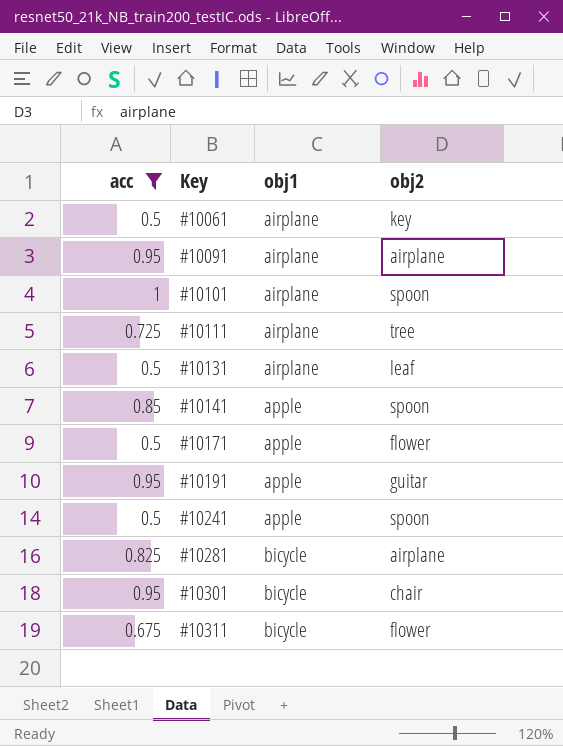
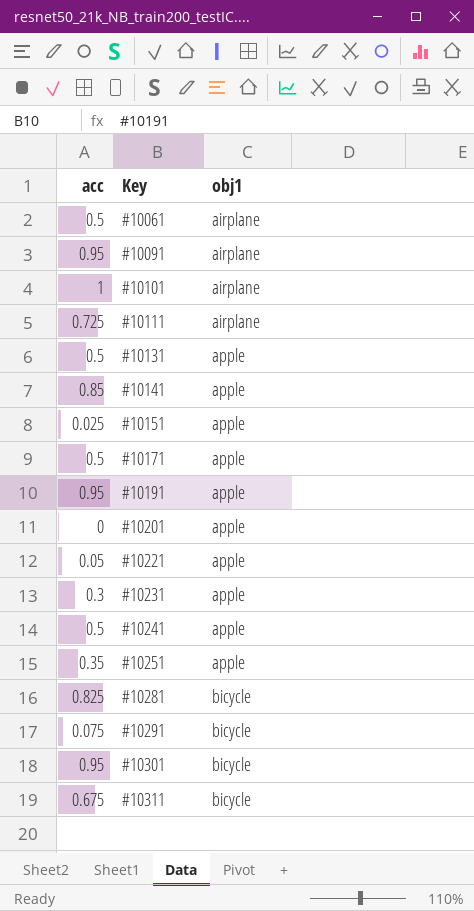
filter: acc >= 0.5 -> none
column obj2 | position: 4 -> none
#10131 | obj1: airplane -> apple

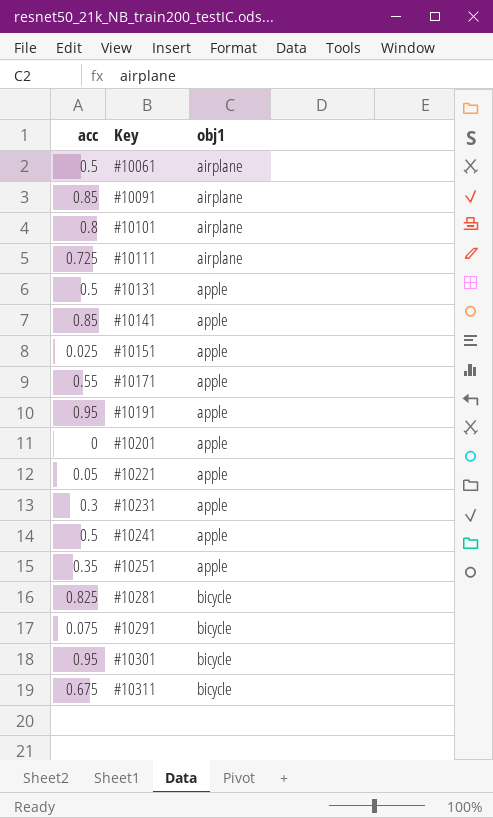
#10091 | acc: 0.95 -> 0.85
#10101 | acc: 1 -> 0.8
#10171 | acc: 0.5 -> 0.55

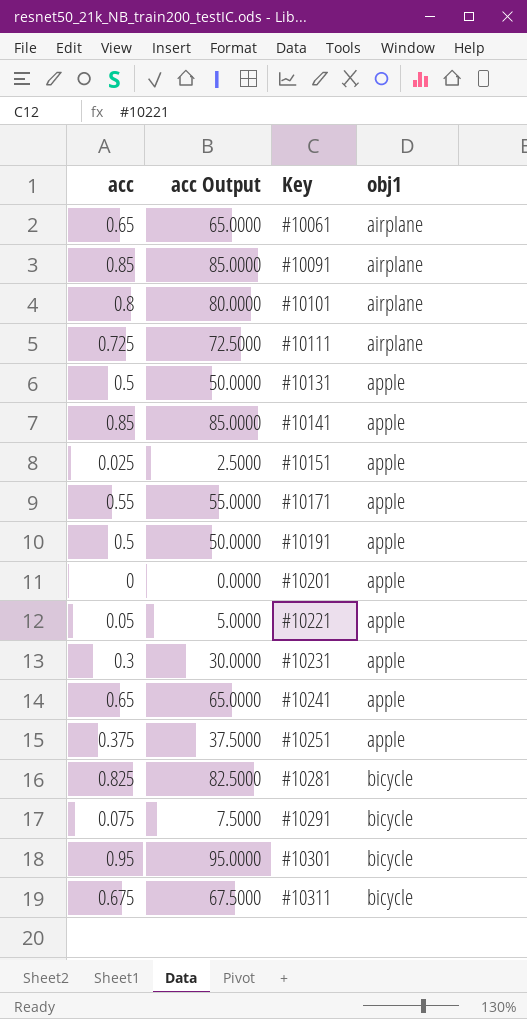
column acc Output | formula: none -> [acc] * 100
#10061 | acc: 0.5 -> 0.65
#10191 | acc: 0.95 -> 0.5
#10241 | acc: 0.5 -> 0.65
#10251 | acc: 0.35 -> 0.375

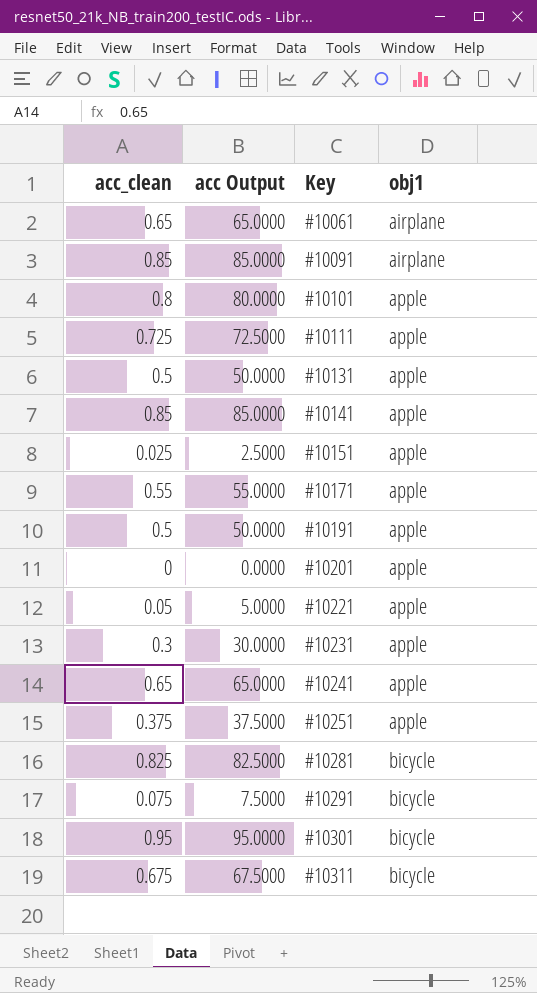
column name: acc -> acc_clean
#10101 | obj1: airplane -> apple
#10111 | obj1: airplane -> apple

